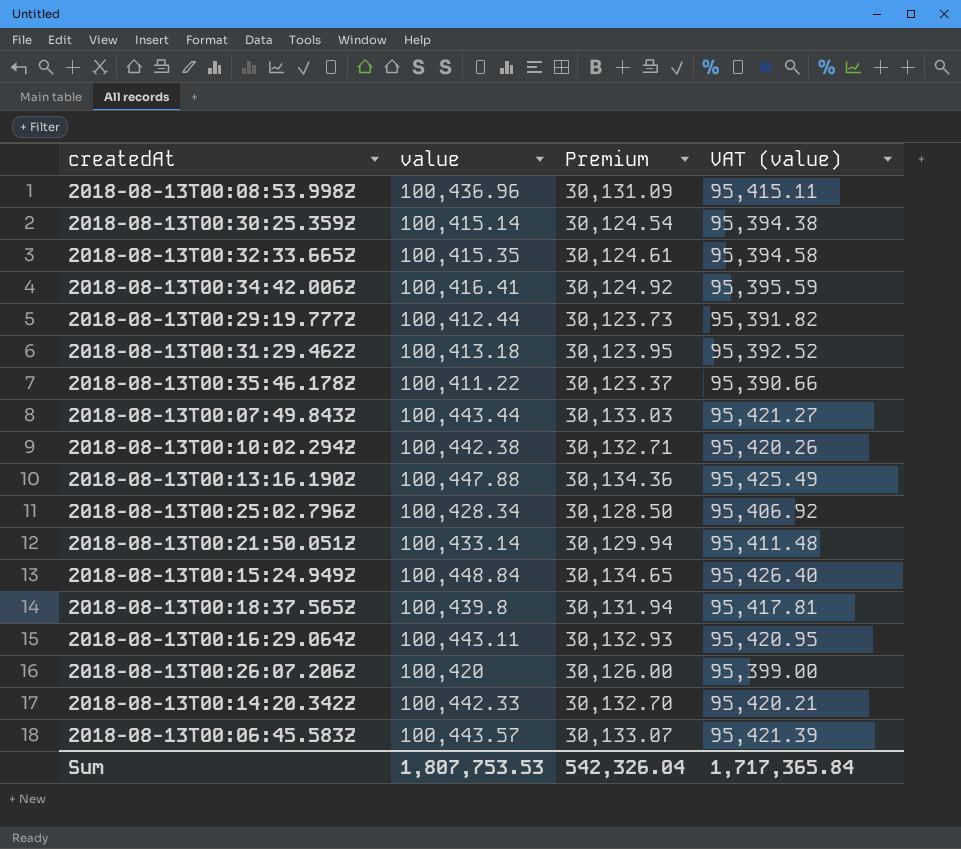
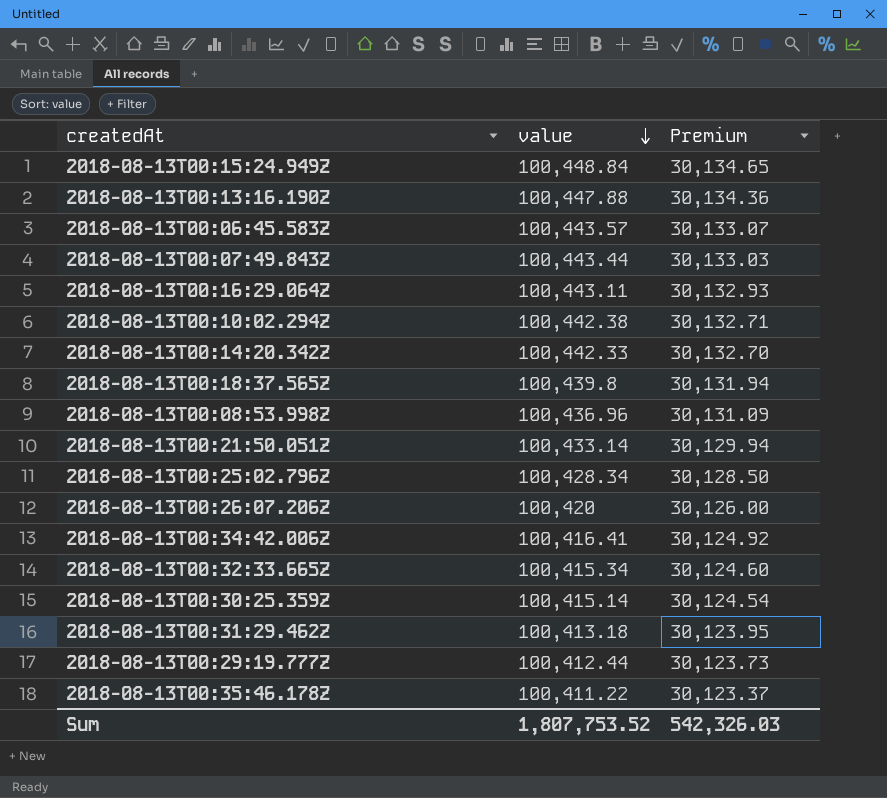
row order: none -> value descending
column VAT (value) | formula: [value] * 0.95 -> none
2018-08-13T00:32:33.665Z | value: 100,415.35 -> 100,415.34
2018-08-13T00:32:33.665Z | Premium: 30,124.61 -> 30,124.60
Sum | value: 1,807,753.53 -> 1,807,753.52
Sum | Premium: 542,326.04 -> 542,326.03

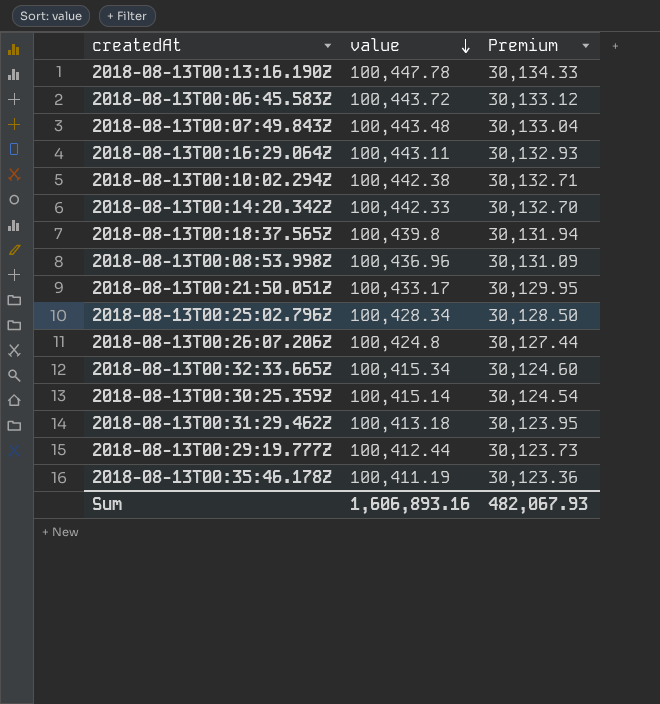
row 2018-08-13T00:15:24.949Z: 100,448.84 | 30,134.65 -> none
row 2018-08-13T00:34:42.006Z: 100,416.41 | 30,124.92 -> none
2018-08-13T00:13:16.190Z | value: 100,447.88 -> 100,447.78
2018-08-13T00:13:16.190Z | Premium: 30,134.36 -> 30,134.33
2018-08-13T00:06:45.583Z | value: 100,443.57 -> 100,443.72
2018-08-13T00:06:45.583Z | Premium: 30,133.07 -> 30,133.12
2018-08-13T00:07:49.843Z | value: 100,443.44 -> 100,443.48
2018-08-13T00:07:49.843Z | Premium: 30,133.03 -> 30,133.04
2018-08-13T00:21:50.051Z | value: 100,433.14 -> 100,433.17
2018-08-13T00:21:50.051Z | Premium: 30,129.94 -> 30,129.95
2018-08-13T00:26:07.206Z | value: 100,420 -> 100,424.8
2018-08-13T00:26:07.206Z | Premium: 30,126.00 -> 30,127.44
2018-08-13T00:35:46.178Z | value: 100,411.22 -> 100,411.19
2018-08-13T00:35:46.178Z | Premium: 30,123.37 -> 30,123.36
Sum | value: 1,807,753.52 -> 1,606,893.16
Sum | Premium: 542,326.03 -> 482,067.93

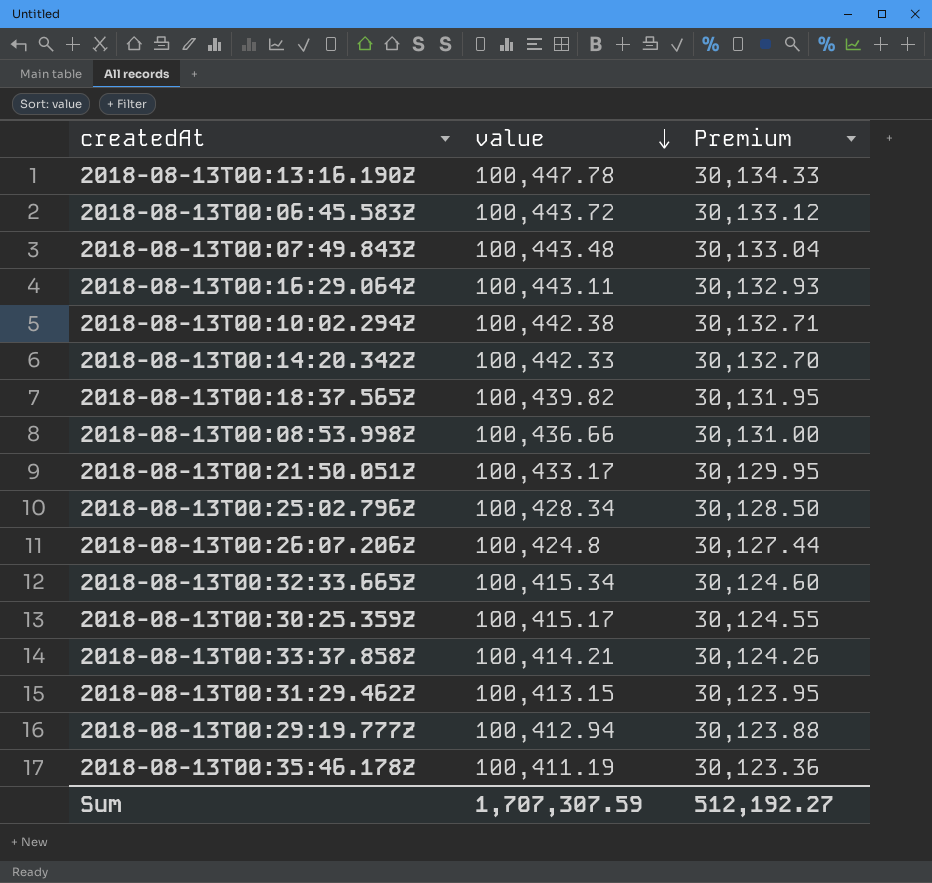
2018-08-13T00:18:37.565Z | value: 100,439.8 -> 100,439.82
2018-08-13T00:18:37.565Z | Premium: 30,131.94 -> 30,131.95
2018-08-13T00:08:53.998Z | value: 100,436.96 -> 100,436.66
2018-08-13T00:08:53.998Z | Premium: 30,131.09 -> 30,131.00
2018-08-13T00:30:25.359Z | value: 100,415.14 -> 100,415.17
2018-08-13T00:30:25.359Z | Premium: 30,124.54 -> 30,124.55
row 2018-08-13T00:33:37.858Z: none -> 100,414.21 | 30,124.26
2018-08-13T00:31:29.462Z | value: 100,413.18 -> 100,413.15
2018-08-13T00:29:19.777Z | value: 100,412.44 -> 100,412.94
2018-08-13T00:29:19.777Z | Premium: 30,123.73 -> 30,123.88
Sum | value: 1,606,893.16 -> 1,707,307.59
Sum | Premium: 482,067.93 -> 512,192.27

